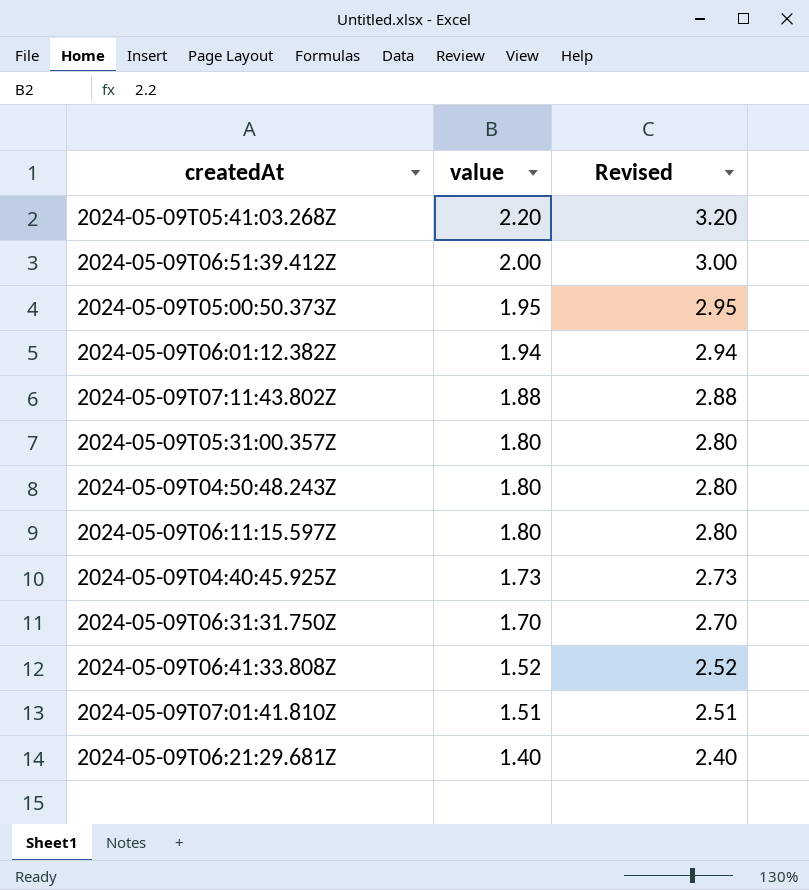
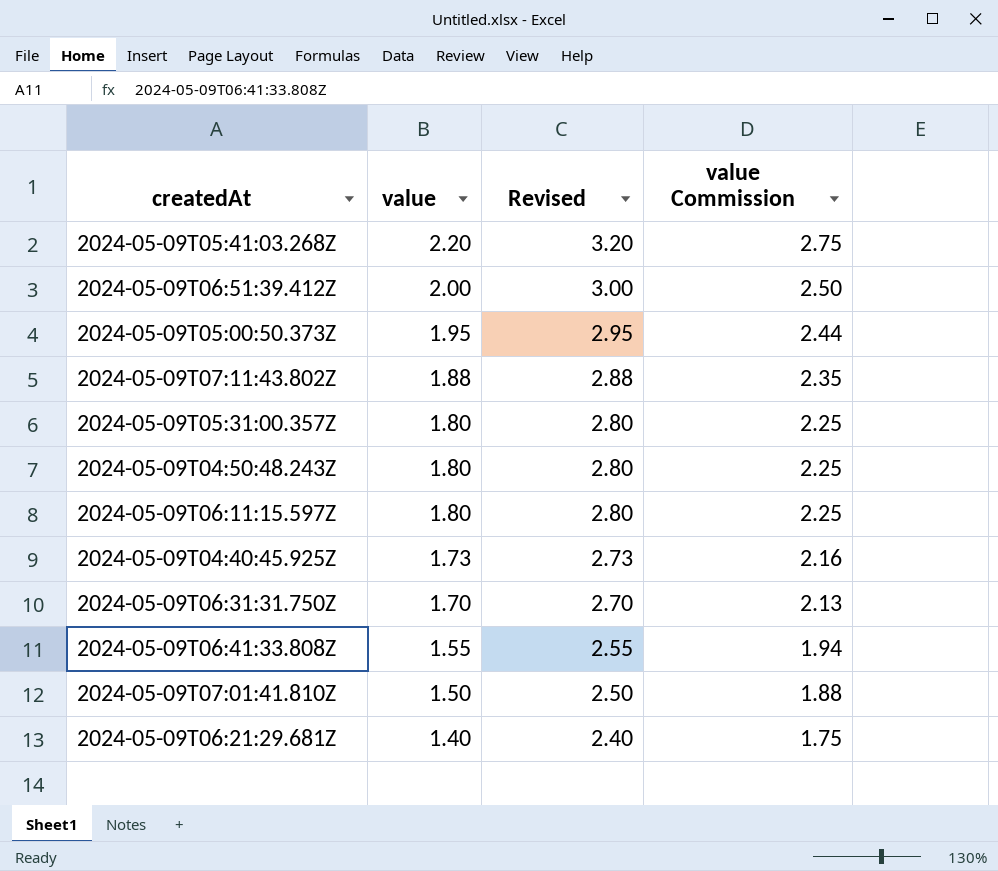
column value Commission | formula: none -> [value] * 1.25
row 2024-05-09T06:01:12.382Z: 1.94 | 2.94 -> none
2024-05-09T06:41:33.808Z | value: 1.52 -> 1.55
2024-05-09T06:41:33.808Z | Revised: 2.52 -> 2.55
2024-05-09T07:01:41.810Z | value: 1.51 -> 1.50
2024-05-09T07:01:41.810Z | Revised: 2.51 -> 2.50

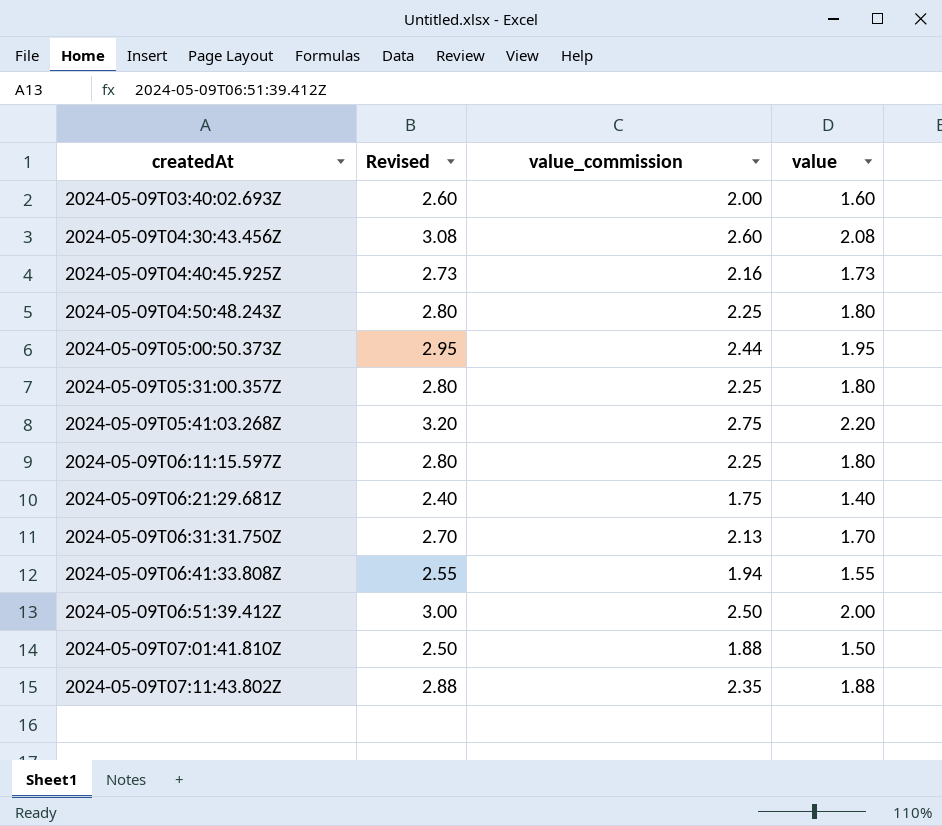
row order: value descending -> createdAt ascending
column name: value Commission -> value_commission
column value | position: 2 -> 4
row 2024-05-09T03:40:02.693Z: none -> 2.60 | 2.00 | 1.60
row 2024-05-09T04:30:43.456Z: none -> 3.08 | 2.60 | 2.08

